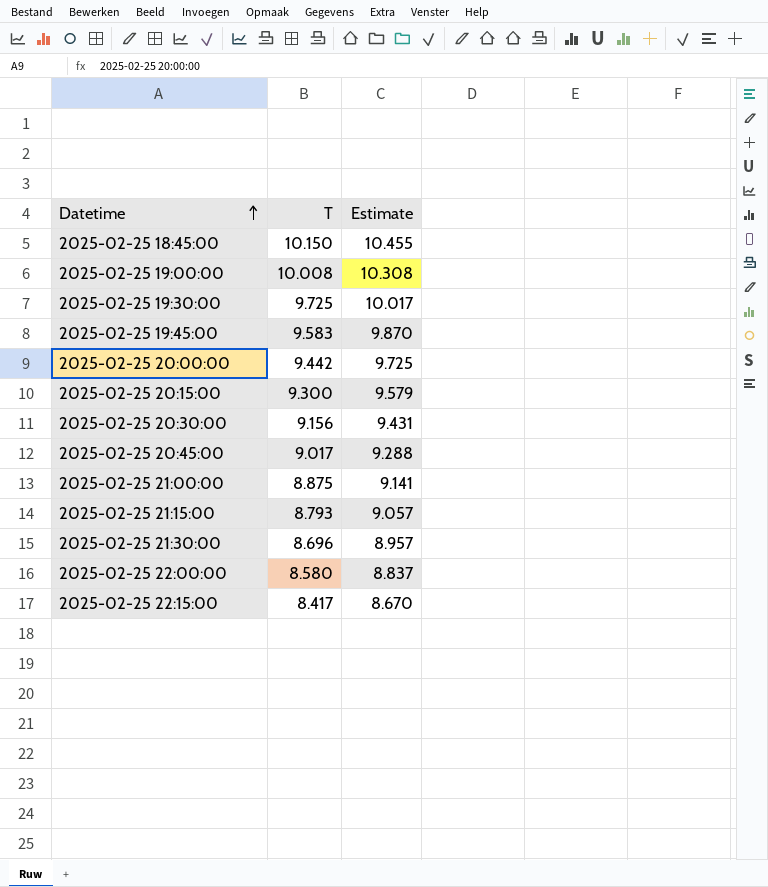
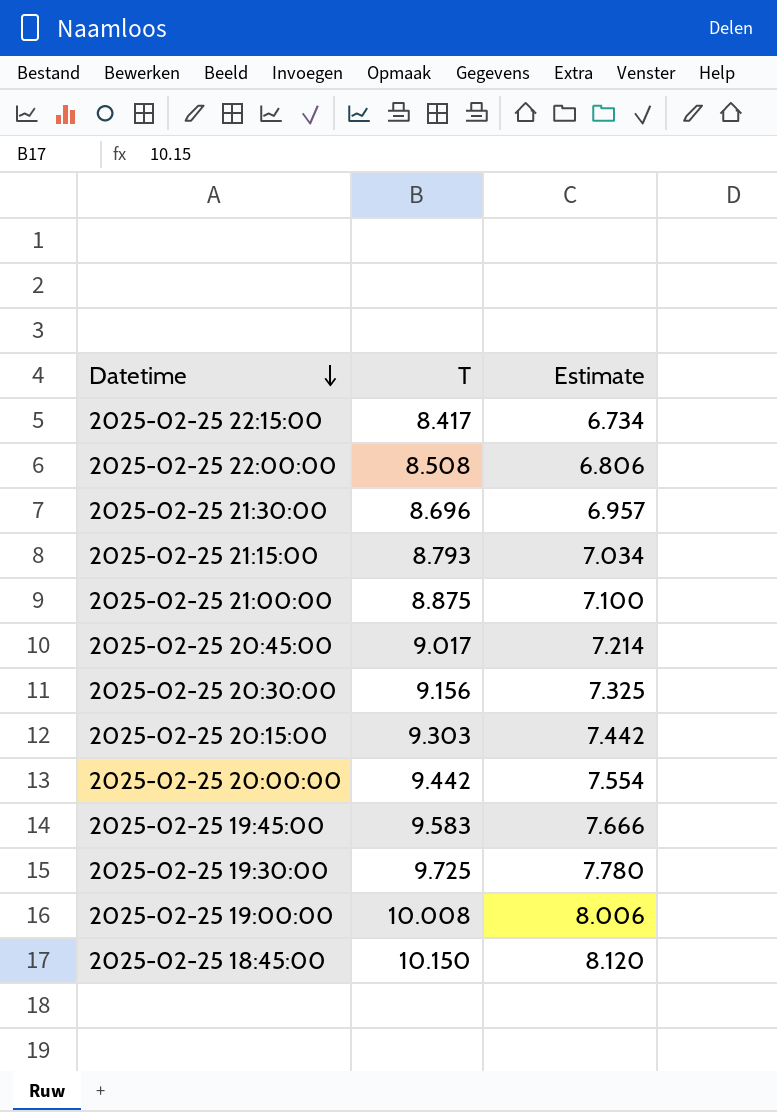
row order: Datetime ascending -> Datetime descending
column Estimate | formula: [T] * 1.03 -> [T] * 0.8
2025-02-25 22:00:00 | T: 8.580 -> 8.508
2025-02-25 20:15:00 | T: 9.300 -> 9.303

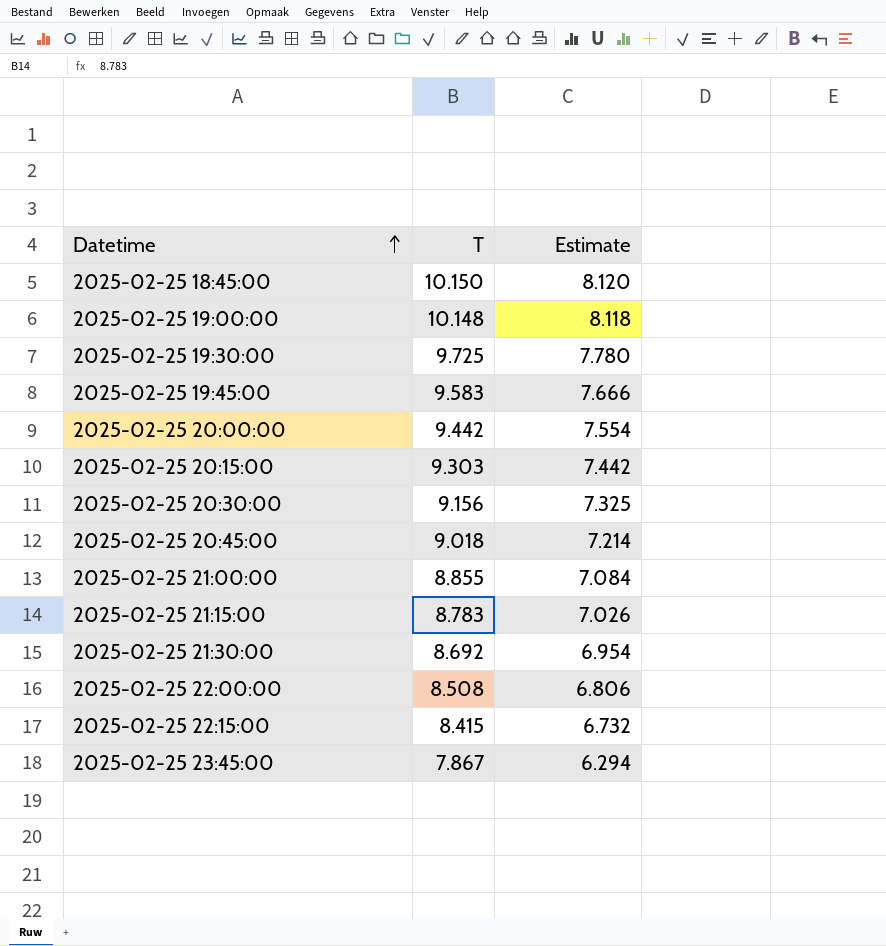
row order: Datetime descending -> Datetime ascending
2025-02-25 19:00:00 | T: 10.008 -> 10.148
2025-02-25 19:00:00 | Estimate: 8.006 -> 8.118
2025-02-25 20:45:00 | T: 9.017 -> 9.018
2025-02-25 21:00:00 | T: 8.875 -> 8.855
2025-02-25 21:00:00 | Estimate: 7.100 -> 7.084
2025-02-25 21:15:00 | T: 8.793 -> 8.783
2025-02-25 21:15:00 | Estimate: 7.034 -> 7.026
2025-02-25 21:30:00 | T: 8.696 -> 8.692
2025-02-25 21:30:00 | Estimate: 6.957 -> 6.954
2025-02-25 22:15:00 | T: 8.417 -> 8.415
2025-02-25 22:15:00 | Estimate: 6.734 -> 6.732
row 2025-02-25 23:45:00: none -> 7.867 | 6.294

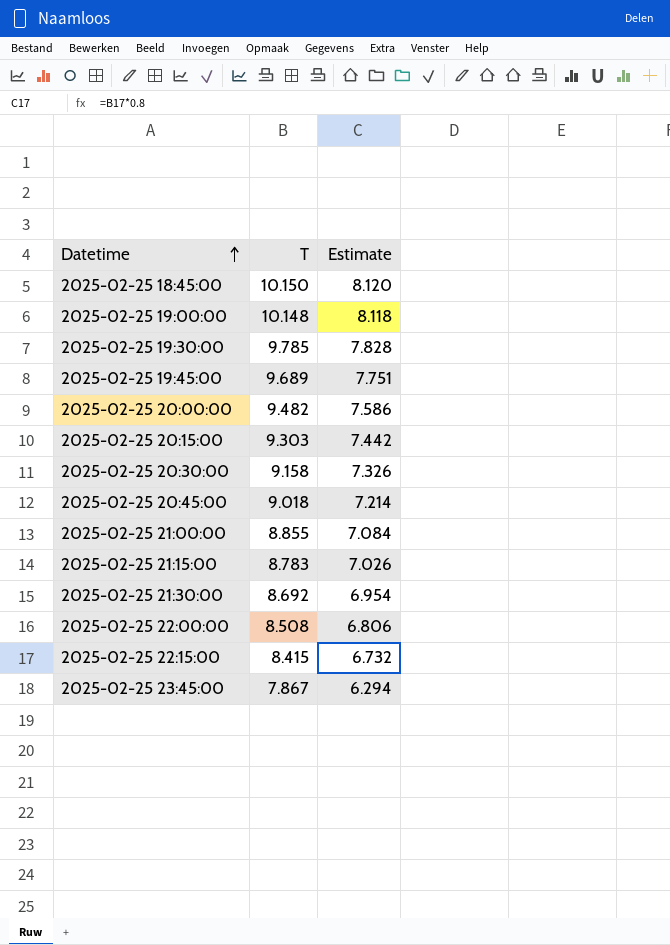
2025-02-25 19:30:00 | T: 9.725 -> 9.785
2025-02-25 19:30:00 | Estimate: 7.780 -> 7.828
2025-02-25 19:45:00 | T: 9.583 -> 9.689
2025-02-25 19:45:00 | Estimate: 7.666 -> 7.751
2025-02-25 20:00:00 | T: 9.442 -> 9.482
2025-02-25 20:00:00 | Estimate: 7.554 -> 7.586
2025-02-25 20:30:00 | T: 9.156 -> 9.158
2025-02-25 20:30:00 | Estimate: 7.325 -> 7.326

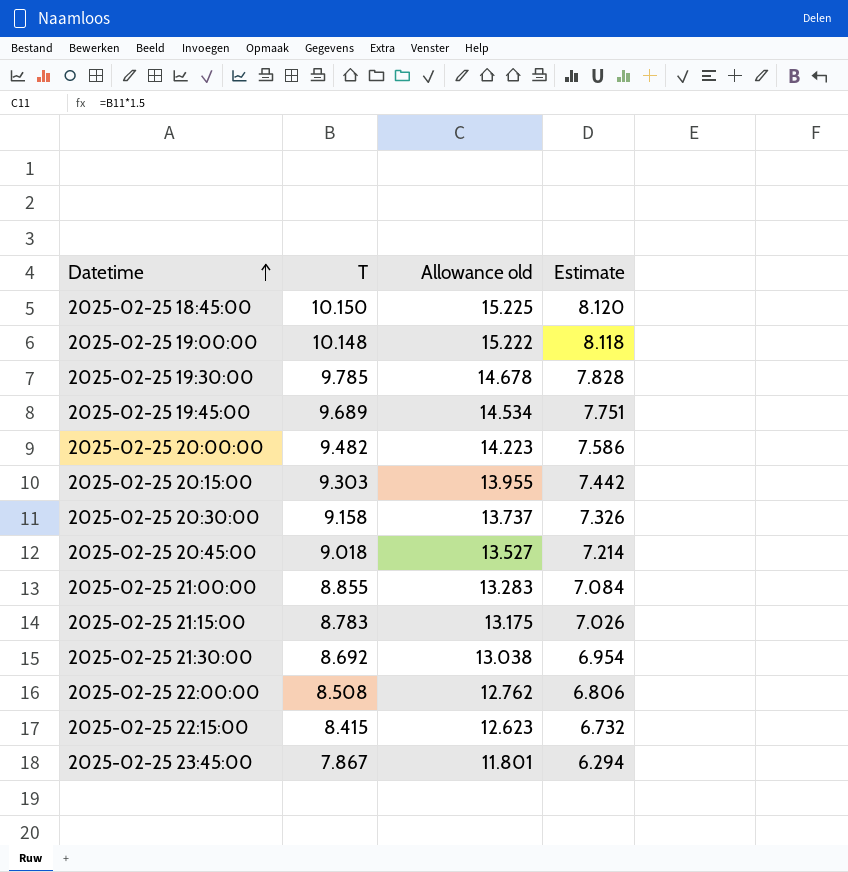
column Allowance old | formula: none -> [T] * 1.5

